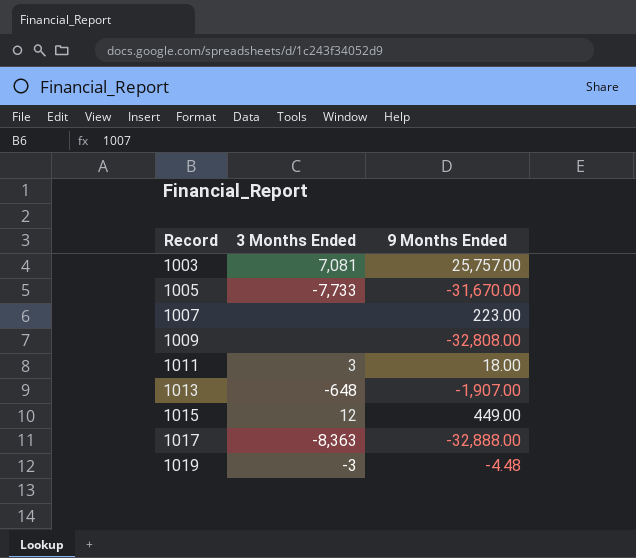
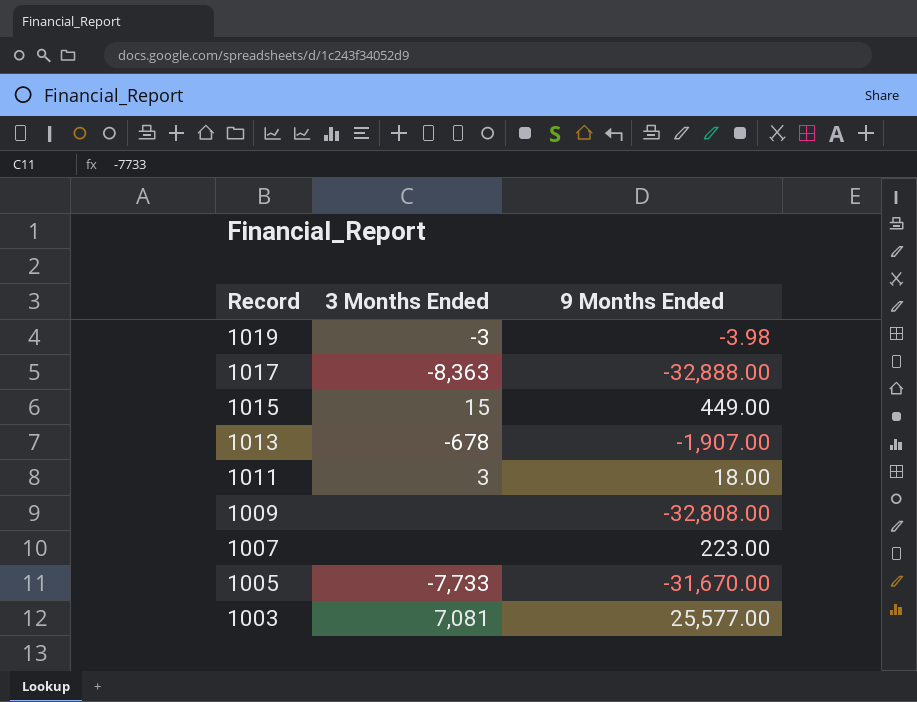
row order: Record ascending -> Record descending
1019 | 9 Months Ended: -4.48 -> -3.98
1015 | 3 Months Ended: 12 -> 15
1013 | 3 Months Ended: -648 -> -678
1003 | 9 Months Ended: 25,757.00 -> 25,577.00

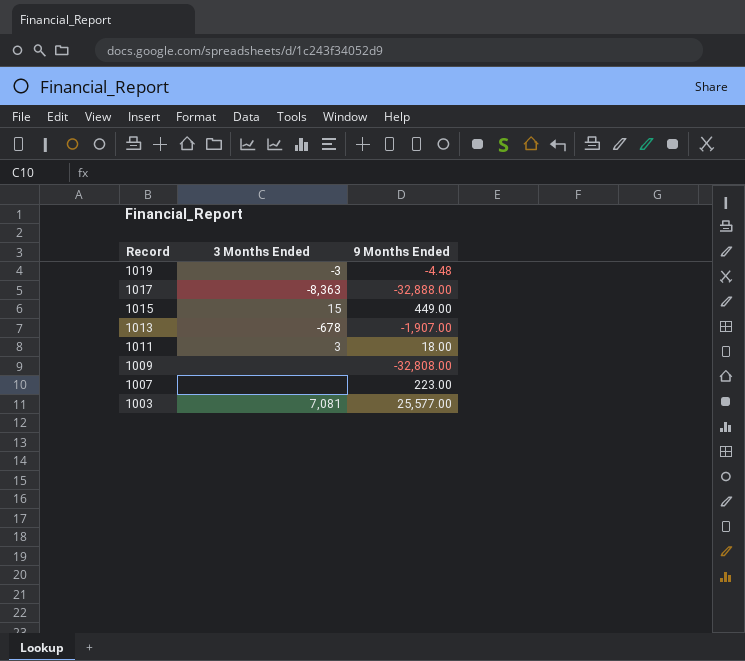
row 1005: -7,733 | -31,670.00 -> none
1019 | 9 Months Ended: -3.98 -> -4.48

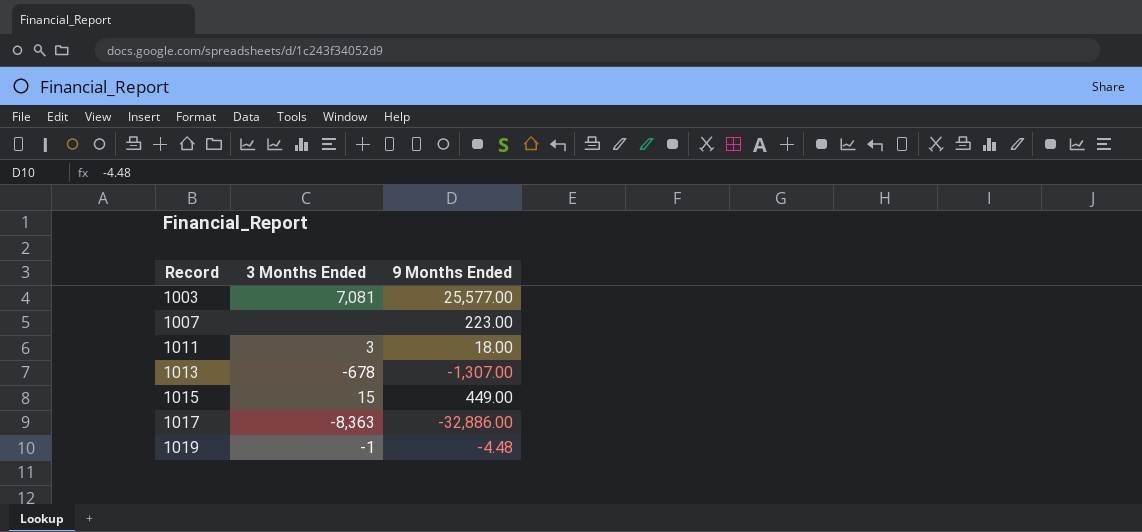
row order: Record descending -> Record ascending
row 1009: none | -32,808.00 -> none
1013 | 9 Months Ended: -1,907.00 -> -1,307.00
1017 | 9 Months Ended: -32,888.00 -> -32,886.00
1019 | 3 Months Ended: -3 -> -1

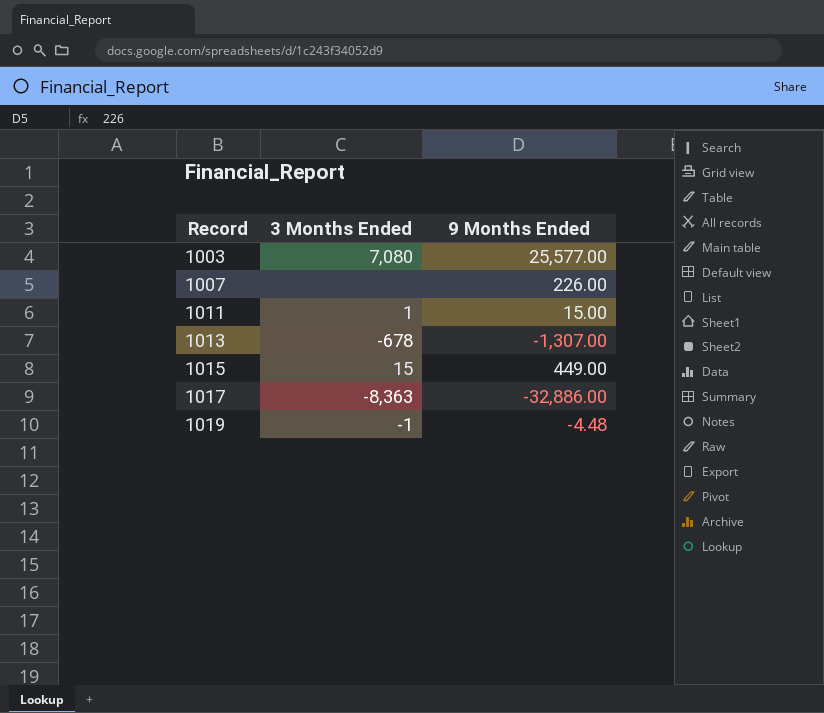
1003 | 3 Months Ended: 7,081 -> 7,080
1007 | 9 Months Ended: 223.00 -> 226.00
1011 | 3 Months Ended: 3 -> 1
1011 | 9 Months Ended: 18.00 -> 15.00

